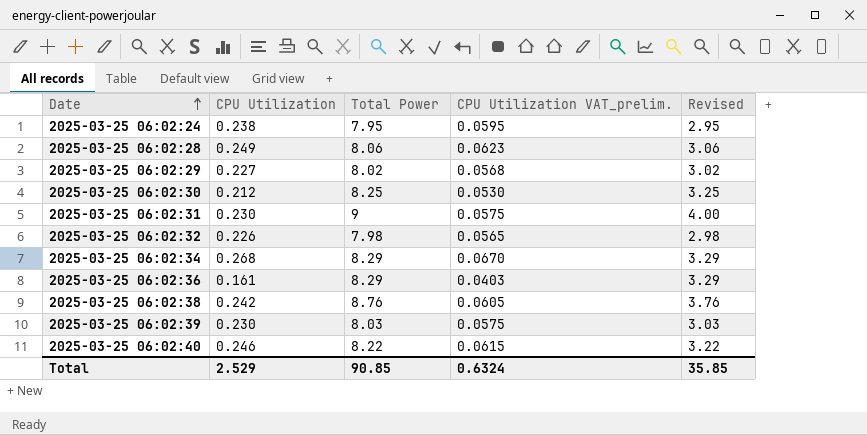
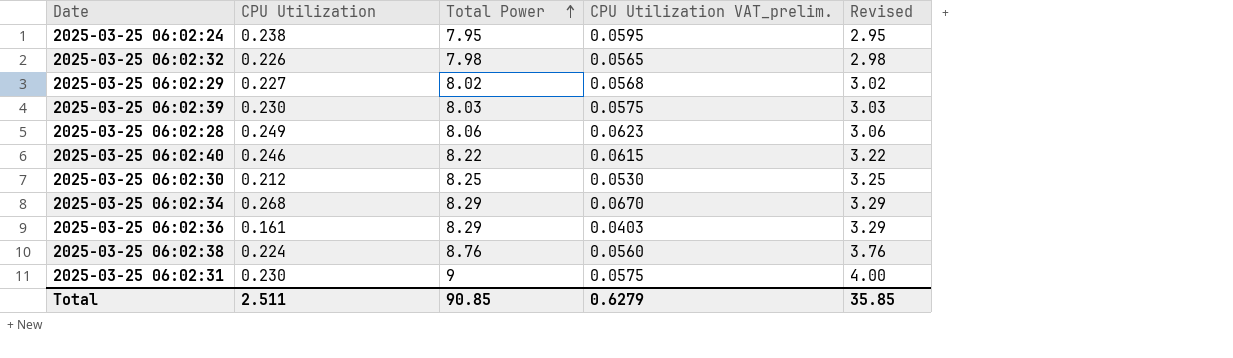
row order: Date ascending -> Total Power ascending
2025-03-25 06:02:38 | CPU Utilization: 0.242 -> 0.224
2025-03-25 06:02:38 | CPU Utilization VAT_prelim.: 0.0605 -> 0.0560
Total | CPU Utilization: 2.529 -> 2.511
Total | CPU Utilization VAT_prelim.: 0.6324 -> 0.6279

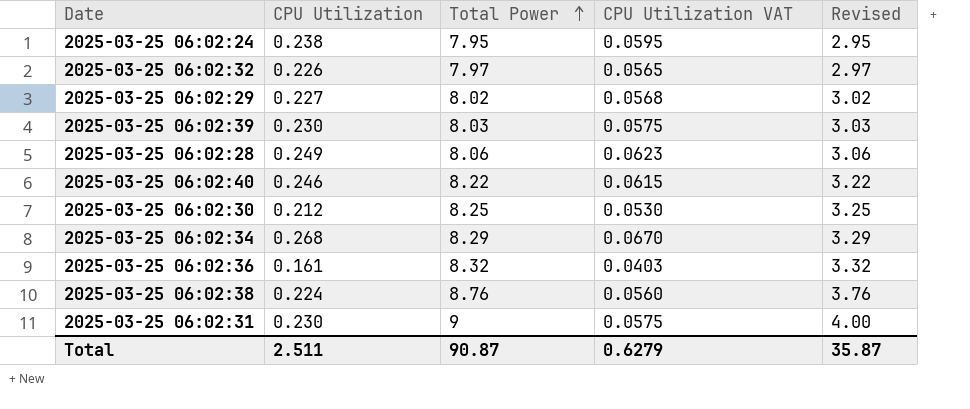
column name: CPU Utilization VAT_prelim. -> CPU Utilization VAT
2025-03-25 06:02:32 | Total Power: 7.98 -> 7.97
2025-03-25 06:02:32 | Revised: 2.98 -> 2.97
2025-03-25 06:02:36 | Total Power: 8.29 -> 8.32
2025-03-25 06:02:36 | Revised: 3.29 -> 3.32
Total | Total Power: 90.85 -> 90.87
Total | Revised: 35.85 -> 35.87

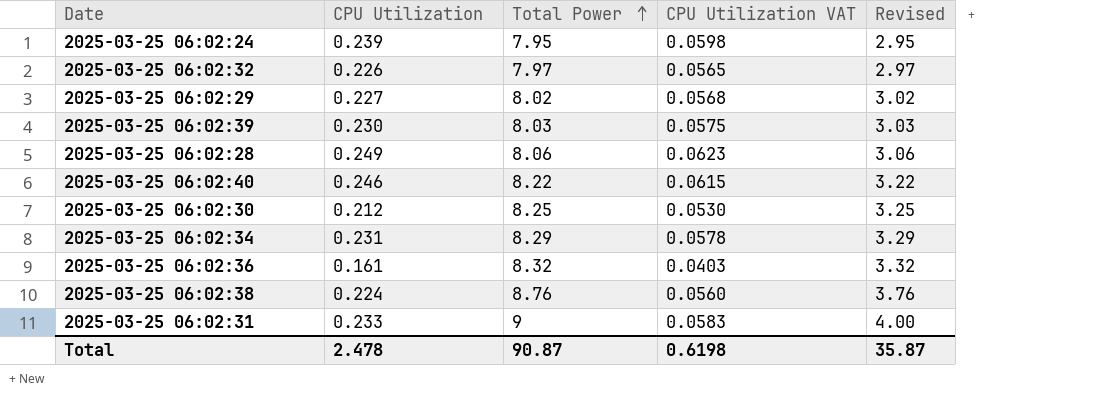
2025-03-25 06:02:24 | CPU Utilization: 0.238 -> 0.239
2025-03-25 06:02:24 | CPU Utilization VAT: 0.0595 -> 0.0598
2025-03-25 06:02:34 | CPU Utilization: 0.268 -> 0.231
2025-03-25 06:02:34 | CPU Utilization VAT: 0.0670 -> 0.0578
2025-03-25 06:02:31 | CPU Utilization: 0.230 -> 0.233
2025-03-25 06:02:31 | CPU Utilization VAT: 0.0575 -> 0.0583
Total | CPU Utilization: 2.511 -> 2.478
Total | CPU Utilization VAT: 0.6279 -> 0.6198

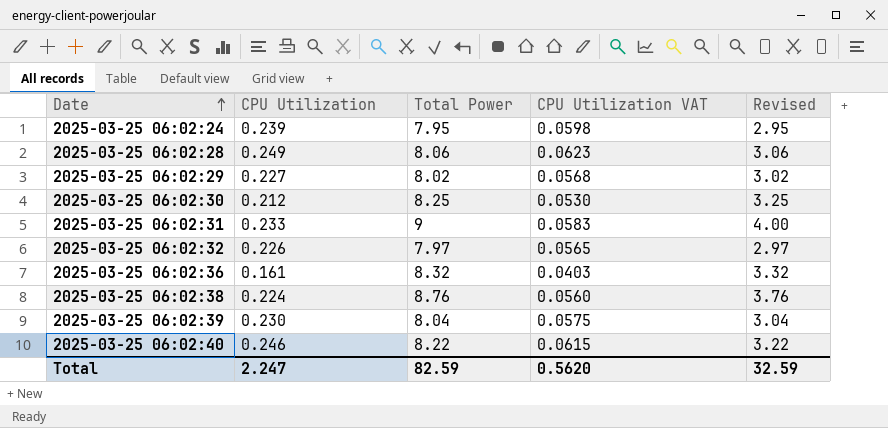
row order: Total Power ascending -> Date ascending
row 2025-03-25 06:02:34: 0.231 | 8.29 | 0.0578 | 3.29 -> none
2025-03-25 06:02:39 | Total Power: 8.03 -> 8.04
2025-03-25 06:02:39 | Revised: 3.03 -> 3.04
Total | CPU Utilization: 2.478 -> 2.247
Total | Total Power: 90.87 -> 82.59
Total | CPU Utilization VAT: 0.6198 -> 0.5620
Total | Revised: 35.87 -> 32.59

